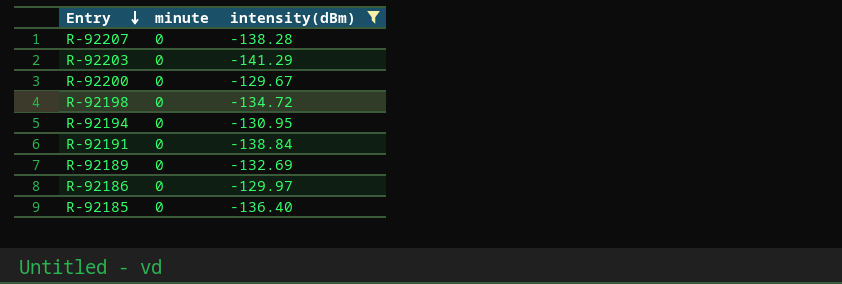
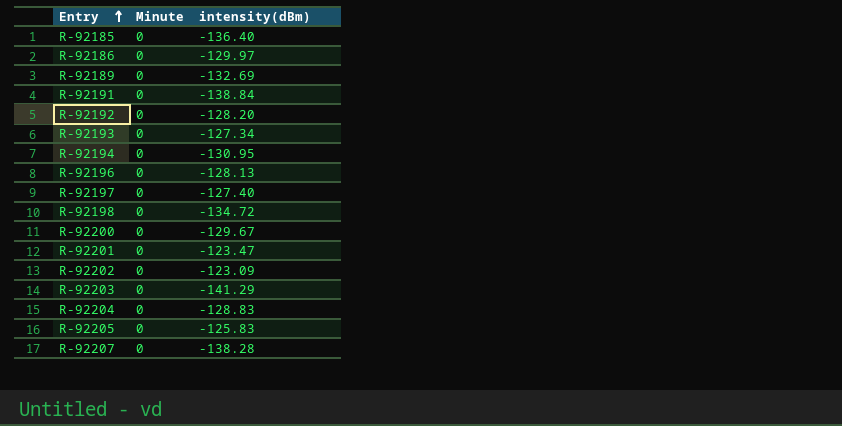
filter: intensity(dBm) <= -129.67 -> none
row order: Entry descending -> Entry ascending
column name: minute -> Minute

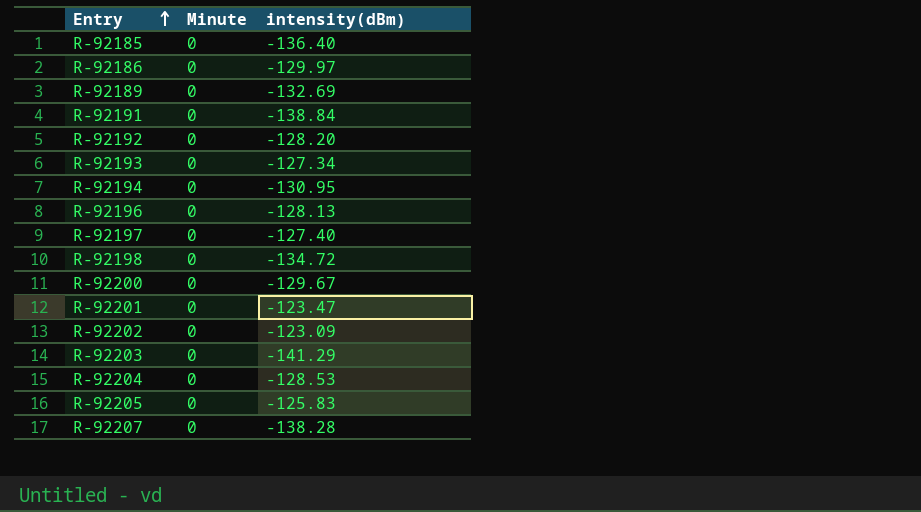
R-92204 | intensity(dBm): -128.83 -> -128.53

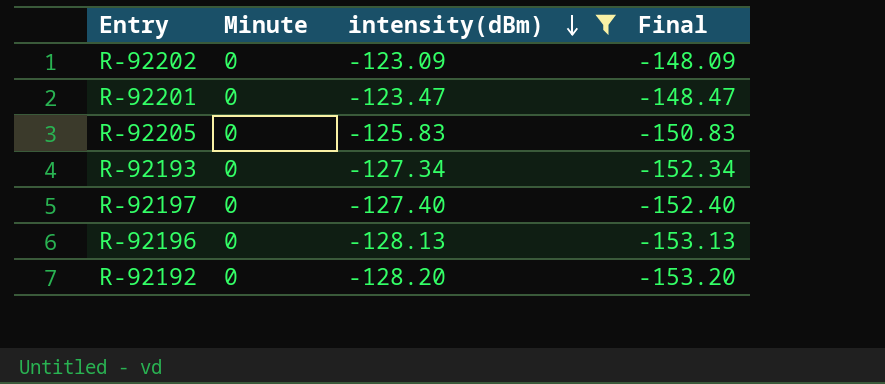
filter: none -> intensity(dBm) >= -128.20
row order: Entry ascending -> intensity(dBm) descending
column Final | formula: none -> [intensity(dBm)] - 25

